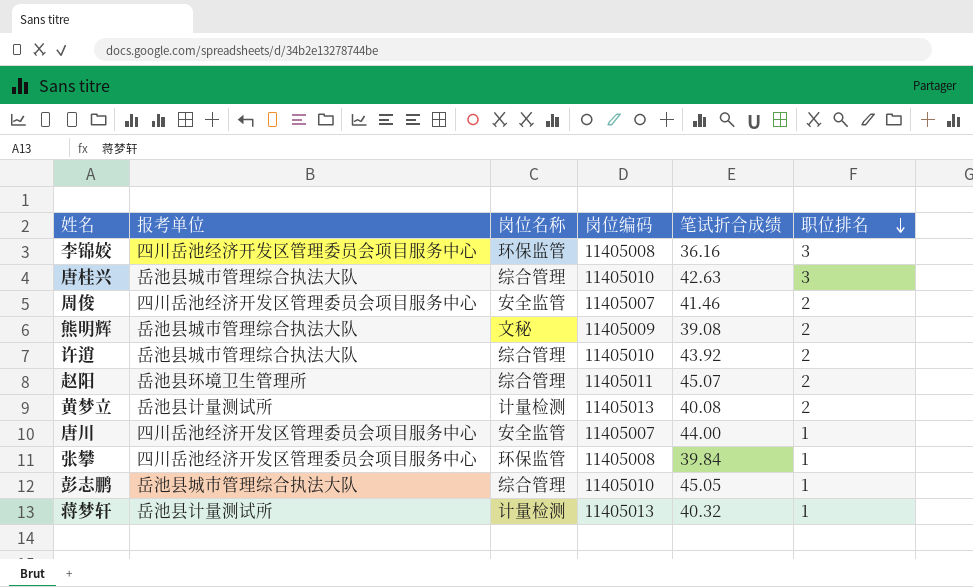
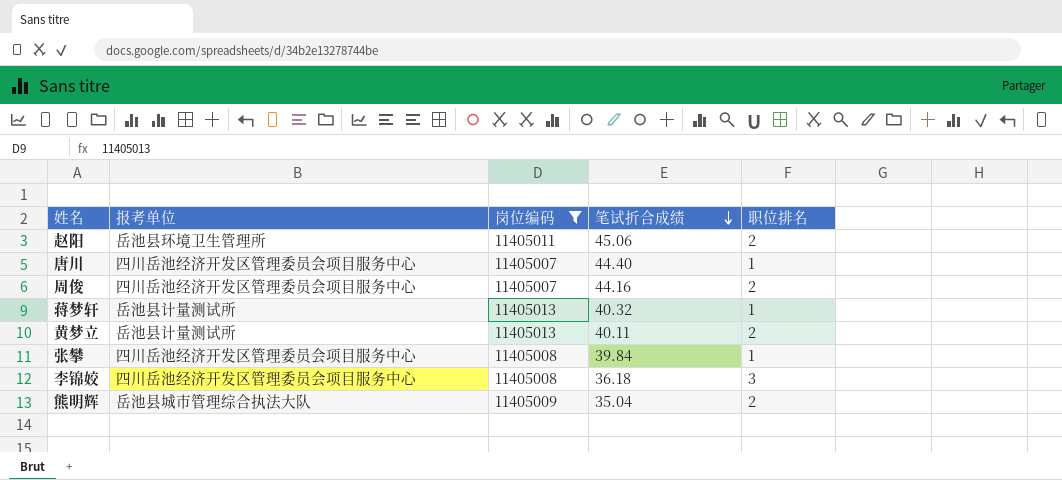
filter: none -> 岗位编码 != 11405010
row order: 职位排名 descending -> 笔试折合成绩 descending
column 岗位名称 | position: 3 -> none
赵阳 | 笔试折合成绩: 45.07 -> 45.06
唐川 | 笔试折合成绩: 44.00 -> 44.40
周俊 | 笔试折合成绩: 41.46 -> 44.16
黄梦立 | 笔试折合成绩: 40.08 -> 40.11
李锦姣 | 笔试折合成绩: 36.16 -> 36.18
熊明辉 | 笔试折合成绩: 39.08 -> 35.04

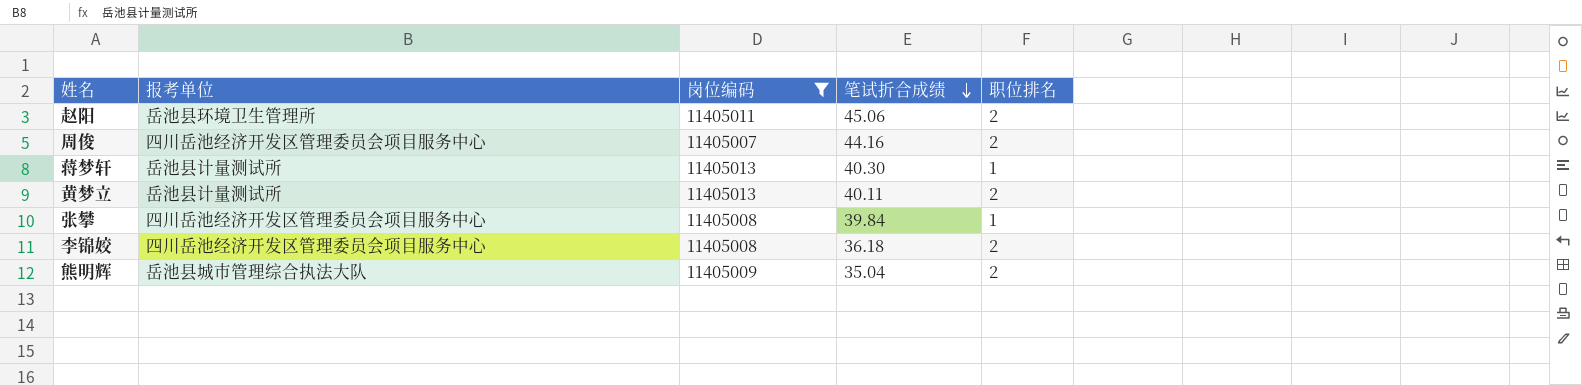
row 唐川: 四川岳池经济开发区管理委员会项目服务中心 | 11405007 | 44.40 | 1 -> none
蒋梦轩 | 笔试折合成绩: 40.32 -> 40.30
李锦姣 | 职位排名: 3 -> 2

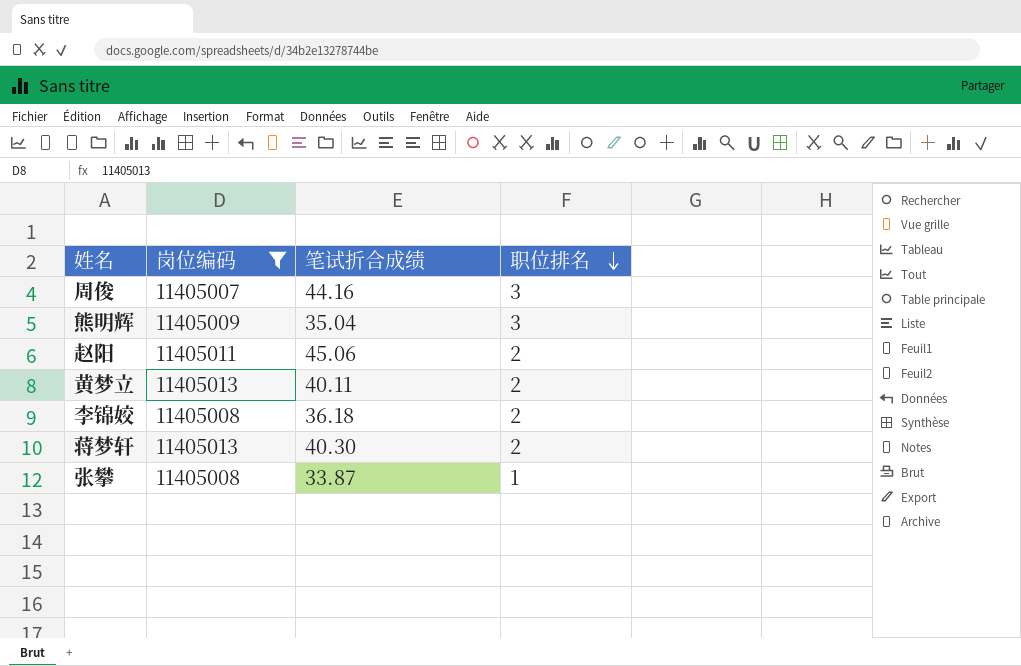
row order: 笔试折合成绩 descending -> 职位排名 descending
column 报考单位 | position: 2 -> none
周俊 | 职位排名: 2 -> 3
熊明辉 | 职位排名: 2 -> 3
蒋梦轩 | 职位排名: 1 -> 2
张攀 | 笔试折合成绩: 39.84 -> 33.87

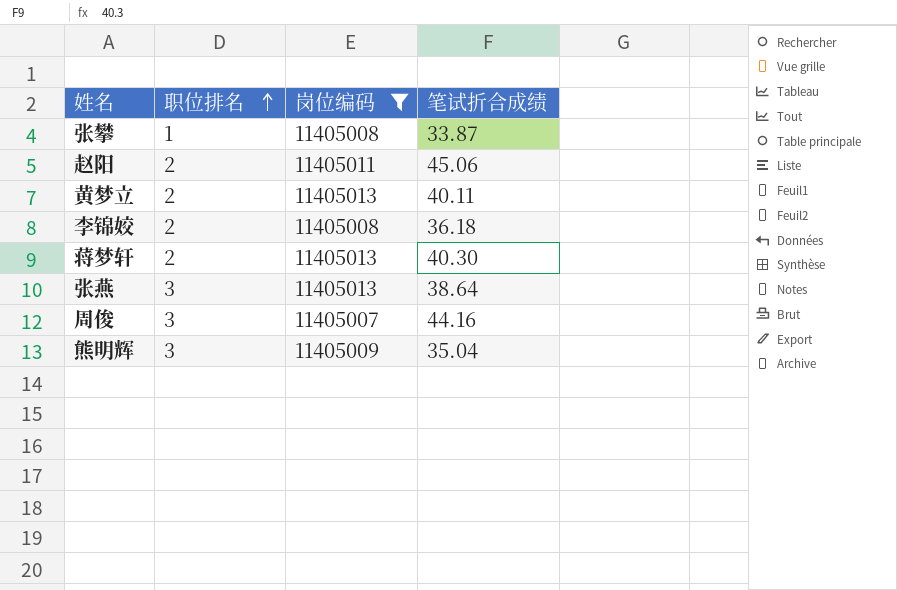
row order: 职位排名 descending -> 职位排名 ascending
column 职位排名 | position: 4 -> 2
row 张燕: none -> 3 | 11405013 | 38.64

